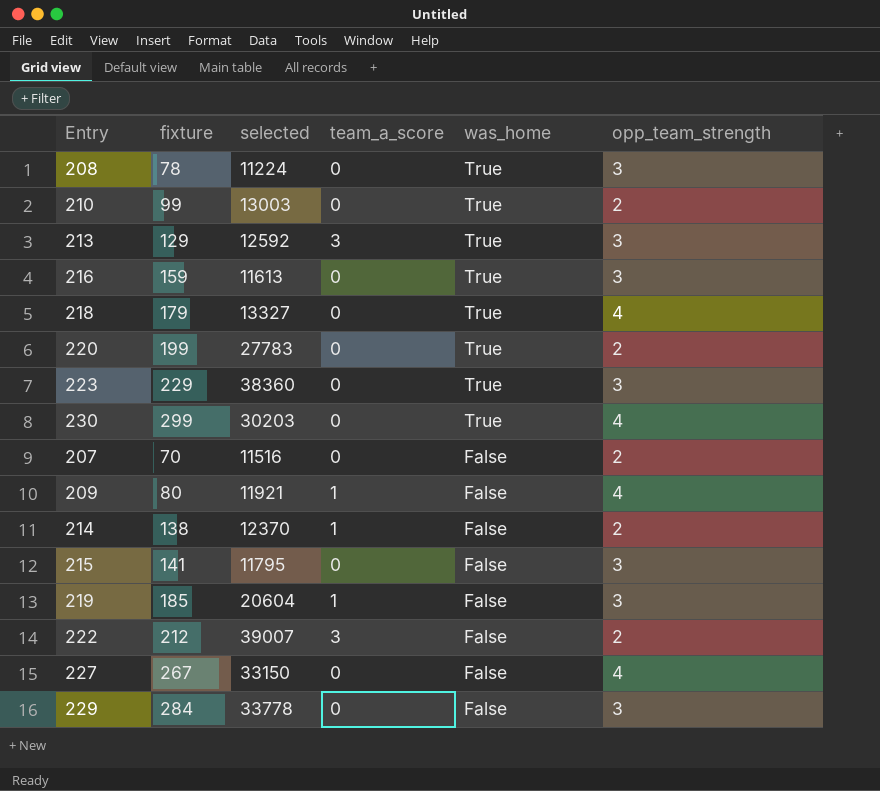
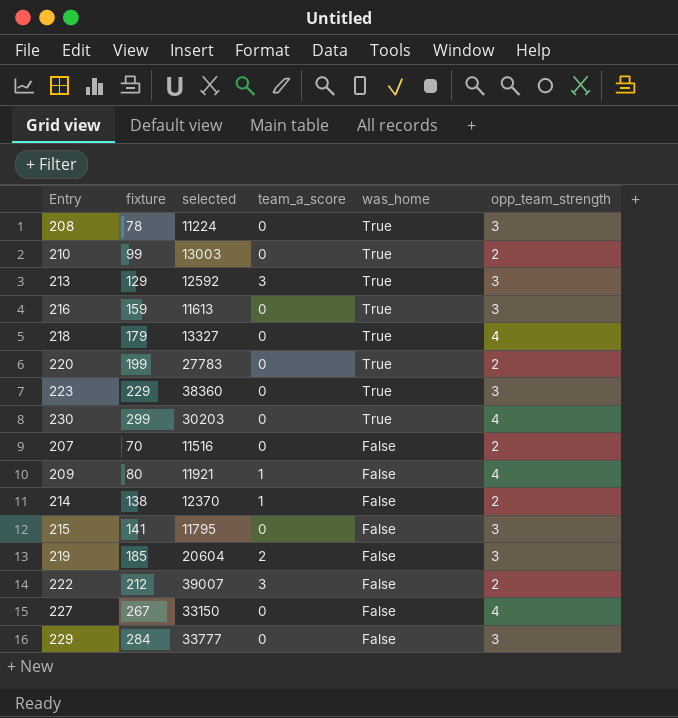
219 | team_a_score: 1 -> 2
229 | selected: 33778 -> 33777

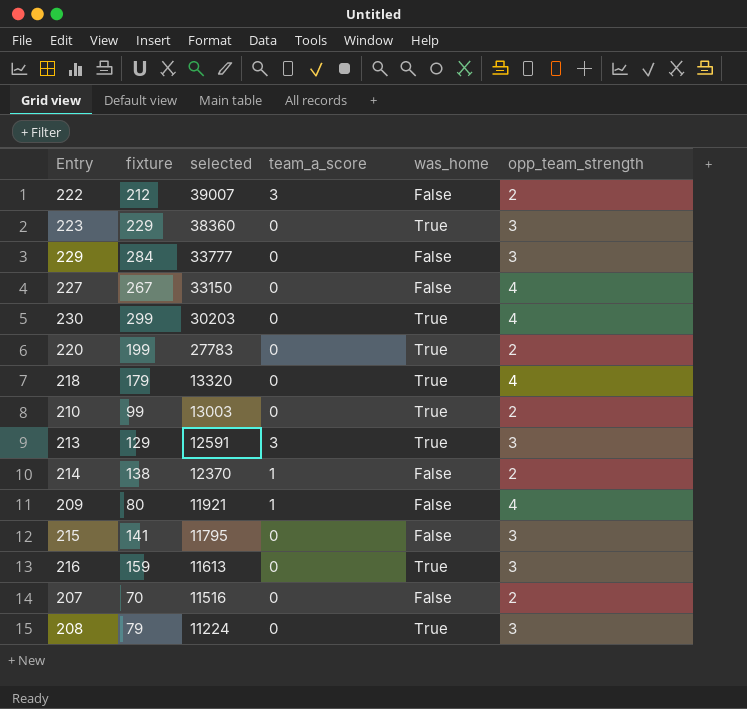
row order: was_home descending -> selected descending
row 219: 185 | 20604 | 2 | False | 3 -> none
218 | selected: 13327 -> 13320
213 | selected: 12592 -> 12591
208 | fixture: 78 -> 79

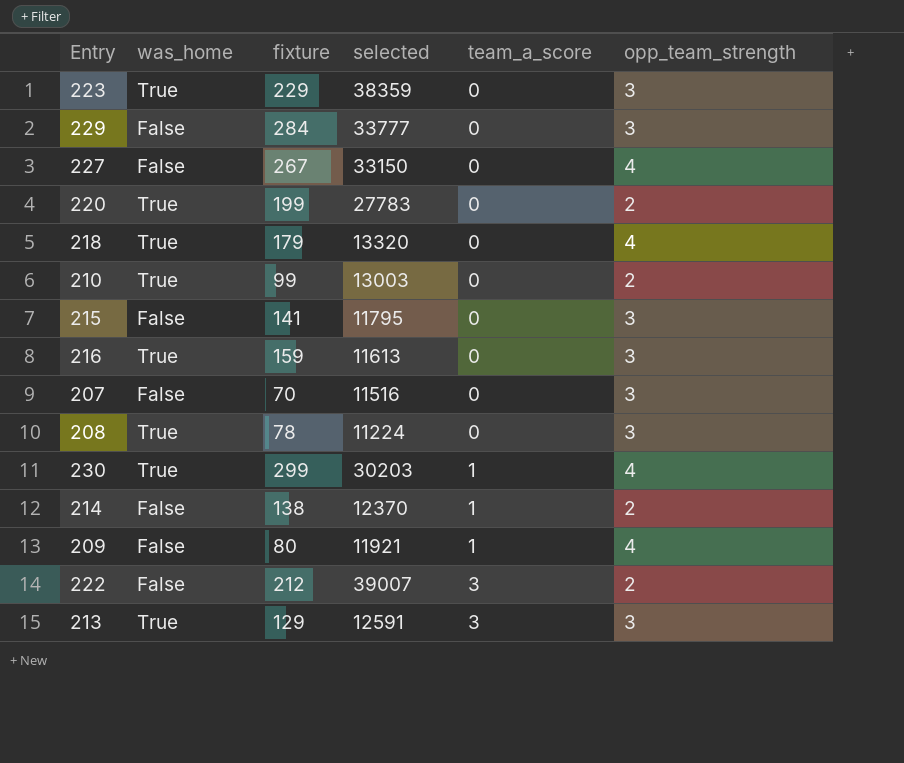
row order: selected descending -> team_a_score ascending
column was_home | position: 5 -> 2
223 | selected: 38360 -> 38359
207 | opp_team_strength: 2 -> 3
208 | fixture: 79 -> 78
230 | team_a_score: 0 -> 1

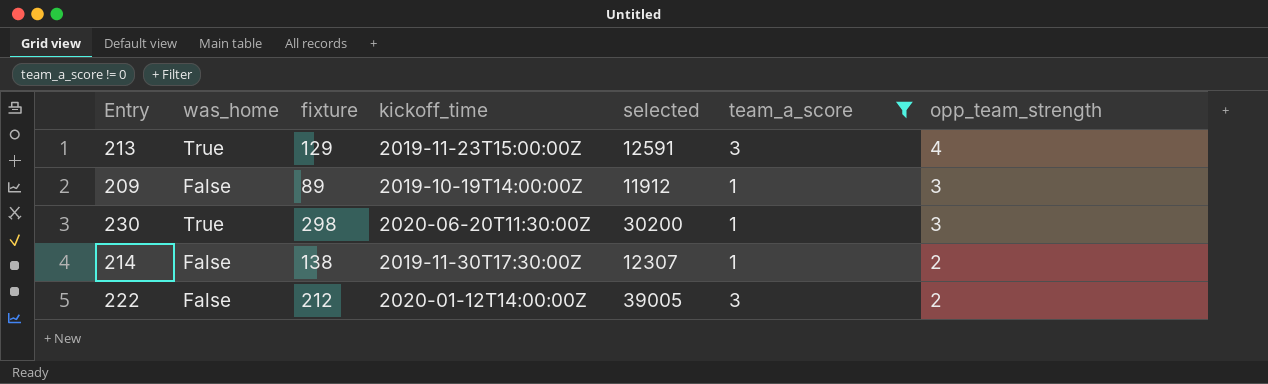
filter: none -> team_a_score != 0
row order: team_a_score ascending -> opp_team_strength descending
column kickoff_time | position: none -> 4
213 | opp_team_strength: 3 -> 4
209 | fixture: 80 -> 89
209 | selected: 11921 -> 11912
209 | opp_team_strength: 4 -> 3
230 | fixture: 299 -> 298
230 | selected: 30203 -> 30200
230 | opp_team_strength: 4 -> 3
214 | selected: 12370 -> 12307
222 | selected: 39007 -> 39005

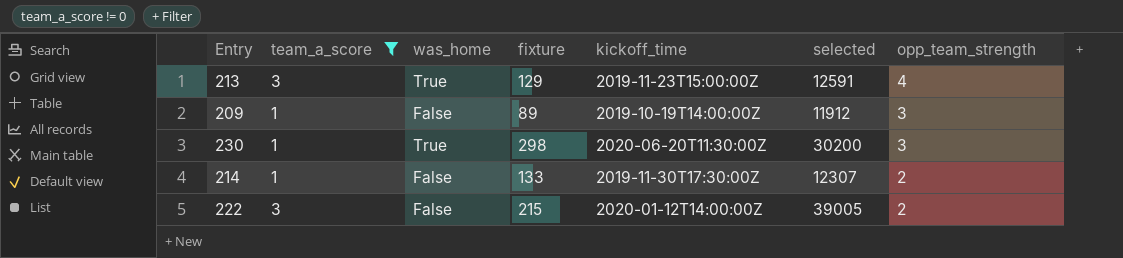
column team_a_score | position: 6 -> 2
214 | fixture: 138 -> 133
222 | fixture: 212 -> 215

